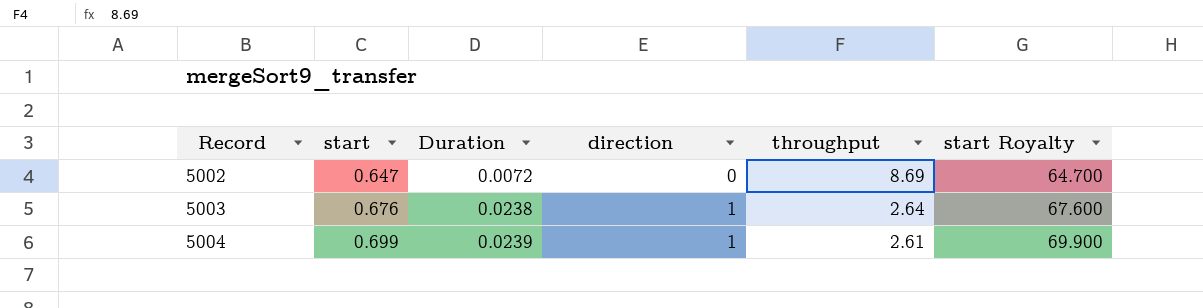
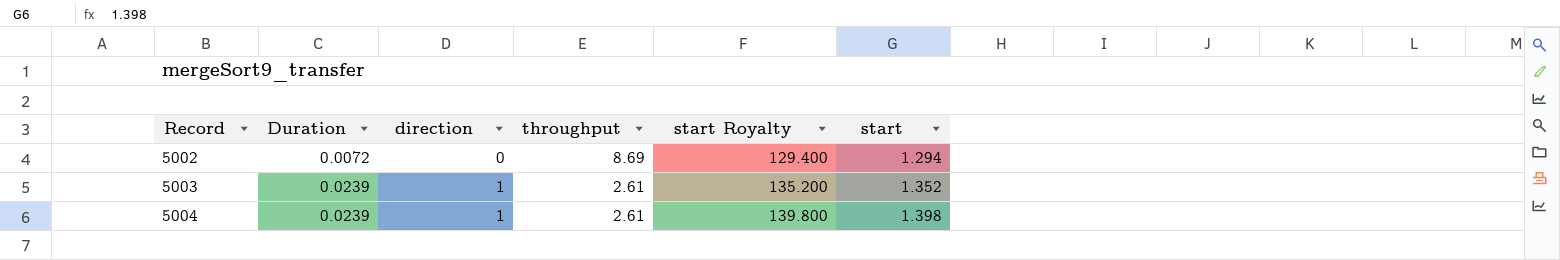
column start | position: 2 -> 6
5002 | start Royalty: 64.700 -> 129.400
5002 | start: 0.647 -> 1.294
5003 | Duration: 0.0238 -> 0.0239
5003 | throughput: 2.64 -> 2.61
5003 | start Royalty: 67.600 -> 135.200
5003 | start: 0.676 -> 1.352
5004 | start Royalty: 69.900 -> 139.800
5004 | start: 0.699 -> 1.398

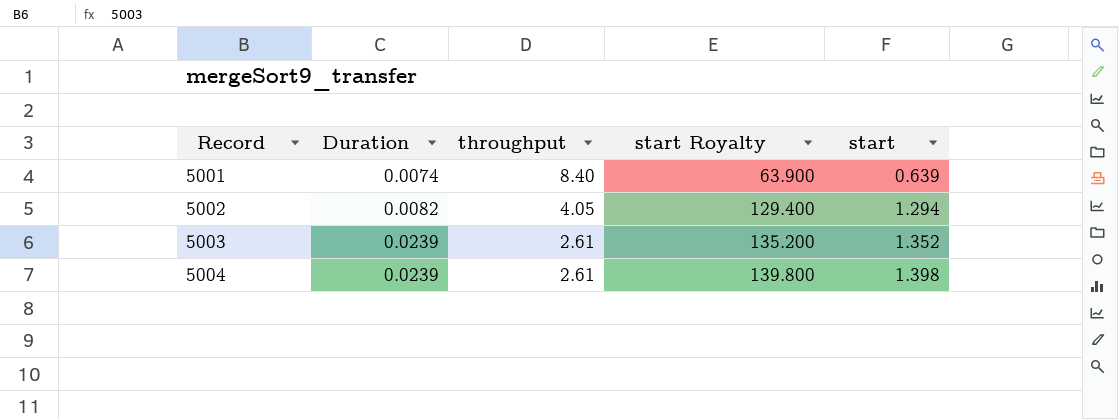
column direction | position: 3 -> none
row 5001: none -> 0.0074 | 8.40 | 63.900 | 0.639
5002 | Duration: 0.0072 -> 0.0082
5002 | throughput: 8.69 -> 4.05

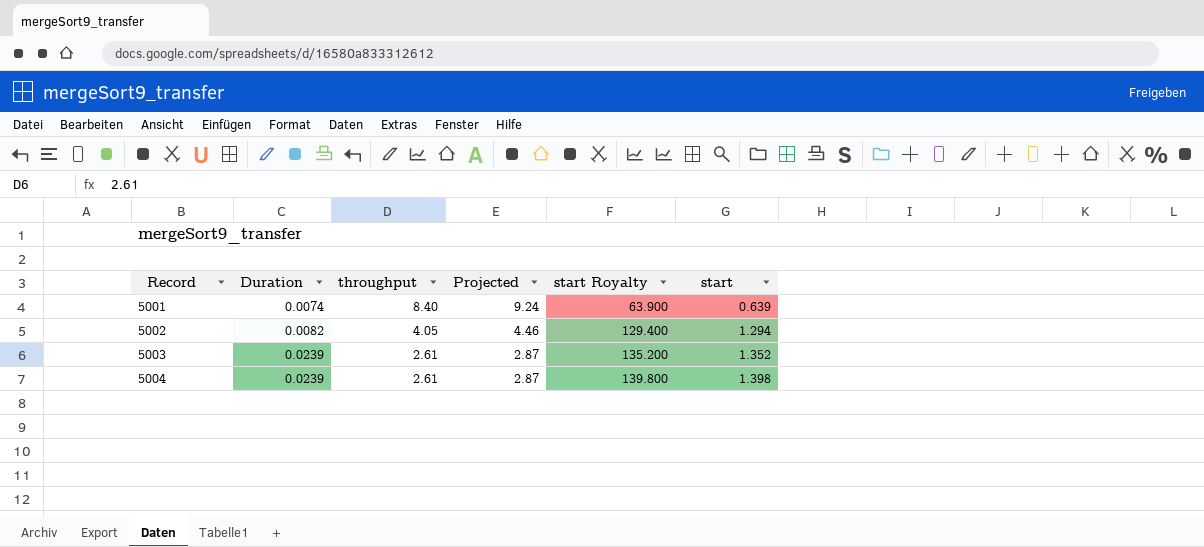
column Projected | formula: none -> [throughput] * 1.1

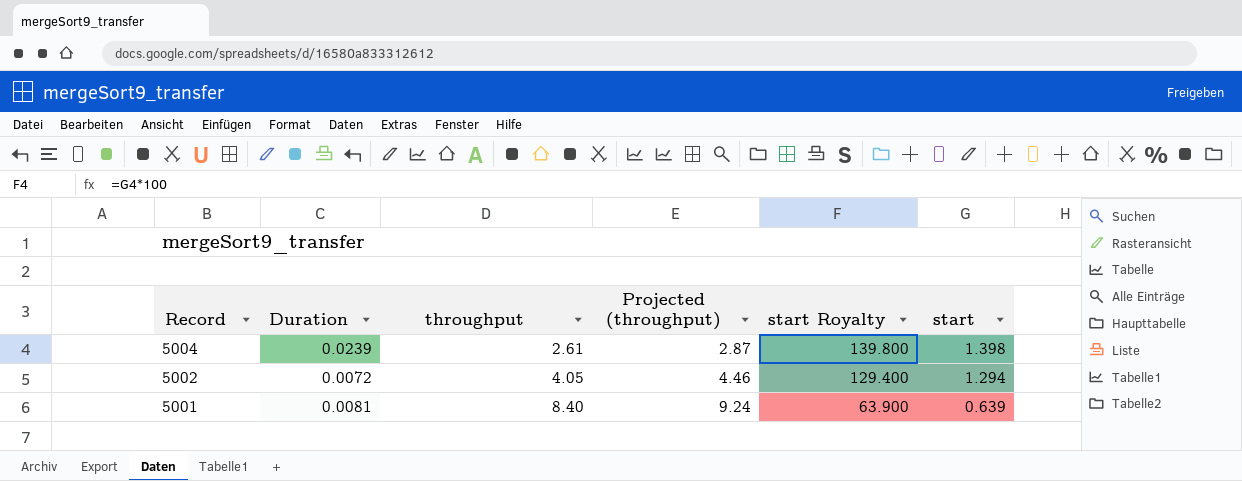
row order: Record ascending -> Record descending
column name: Projected -> Projected (throughput)
row 5003: 0.0239 | 2.61 | 2.87 | 135.200 | 1.352 -> none
5002 | Duration: 0.0082 -> 0.0072
5001 | Duration: 0.0074 -> 0.0081

